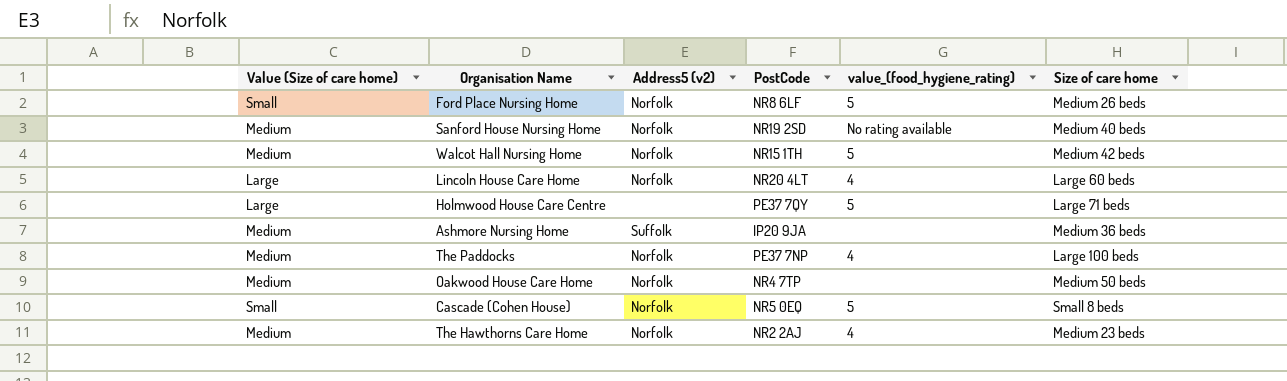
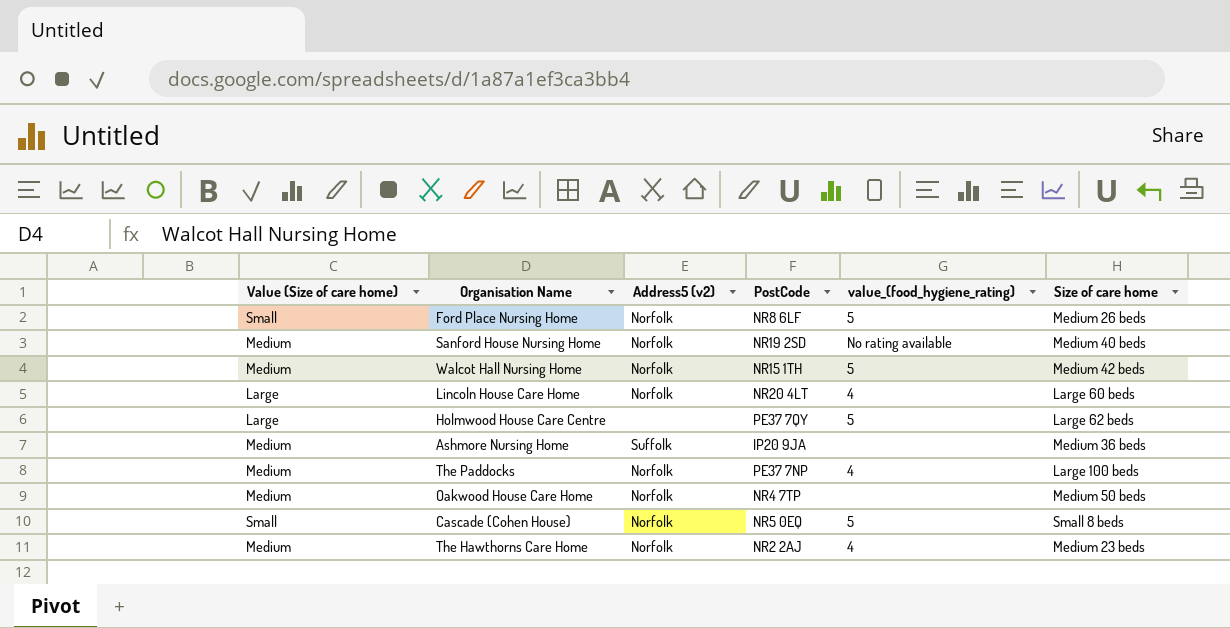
Holmwood House Care Centre | Size of care home: Large 71 beds -> Large 62 beds

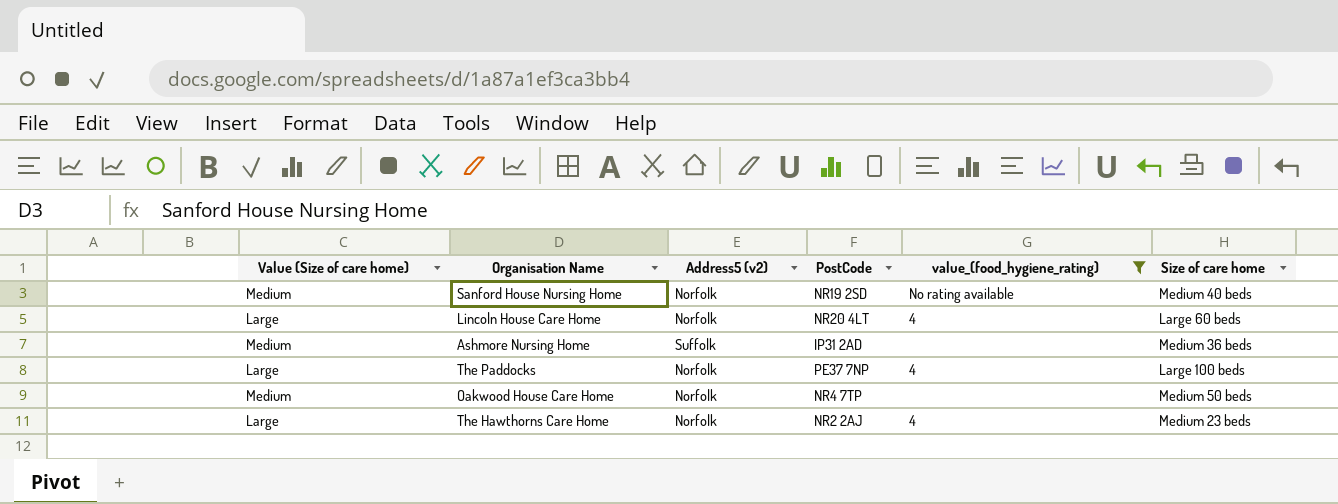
filter: none -> value_(food_hygiene_rating) != 5
Ashmore Nursing Home | PostCode: IP20 9JA -> IP31 2AD
The Paddocks | Value (Size of care home): Medium -> Large
The Hawthorns Care Home | Value (Size of care home): Medium -> Large

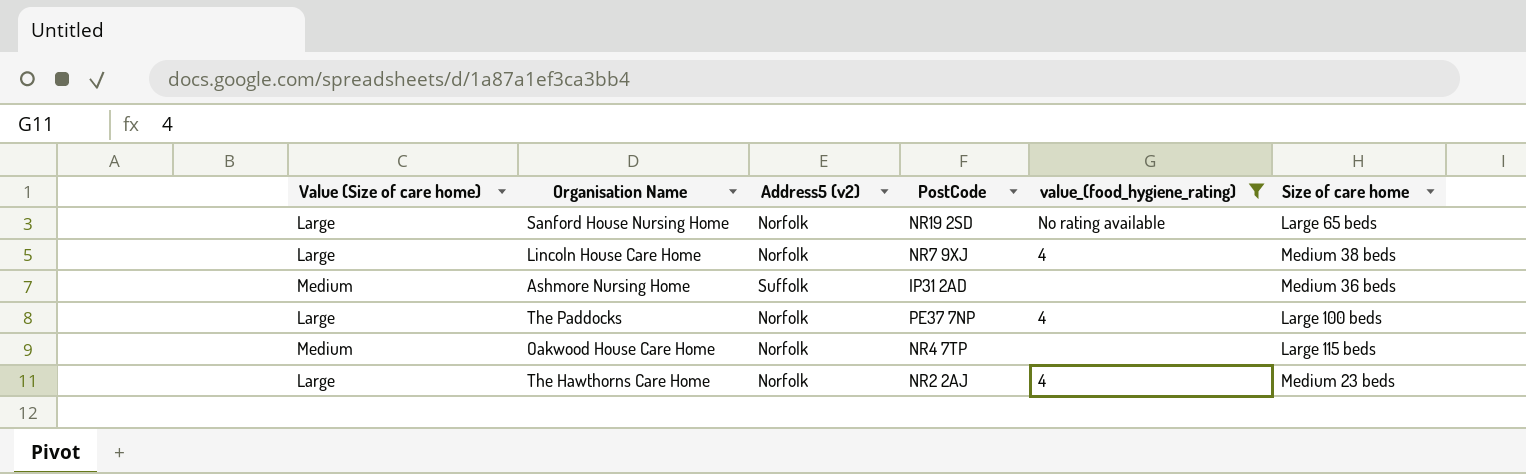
Sanford House Nursing Home | Value (Size of care home): Medium -> Large
Sanford House Nursing Home | Size of care home: Medium 40 beds -> Large 65 beds
Lincoln House Care Home | PostCode: NR20 4LT -> NR7 9XJ
Lincoln House Care Home | Size of care home: Large 60 beds -> Medium 38 beds
Oakwood House Care Home | Size of care home: Medium 50 beds -> Large 115 beds

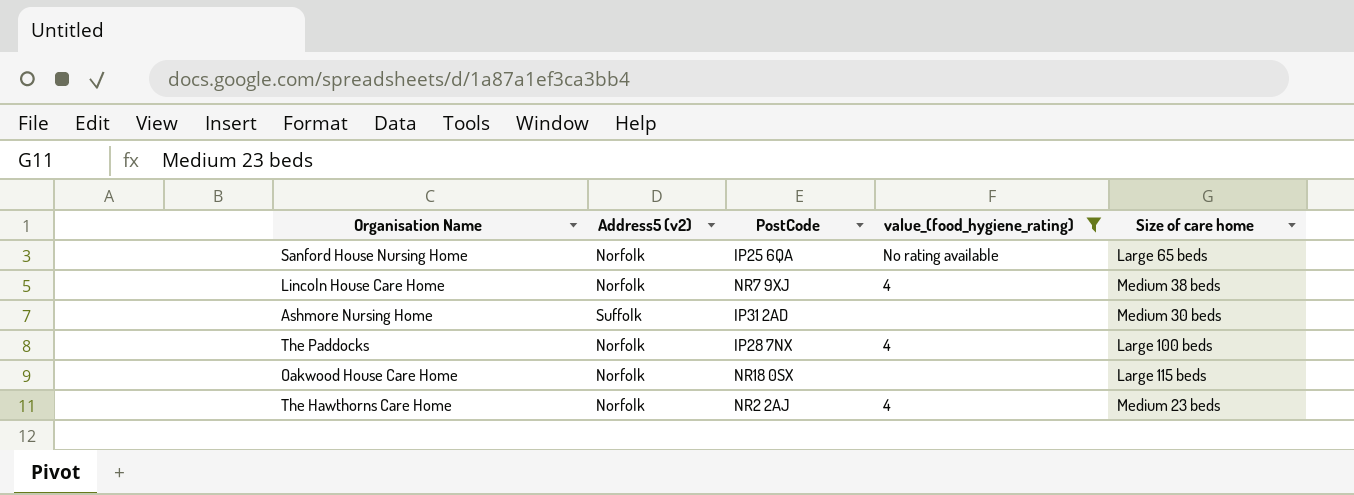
column Value (Size of care home) | position: 1 -> none
Sanford House Nursing Home | PostCode: NR19 2SD -> IP25 6QA
Ashmore Nursing Home | Size of care home: Medium 36 beds -> Medium 30 beds
The Paddocks | PostCode: PE37 7NP -> IP28 7NX
Oakwood House Care Home | PostCode: NR4 7TP -> NR18 0SX

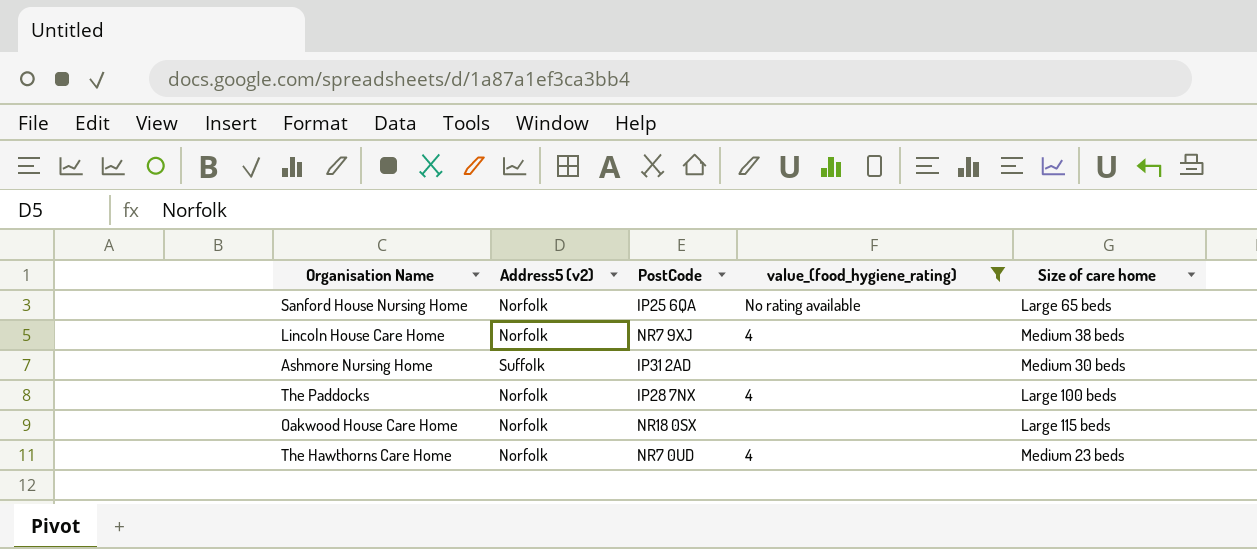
The Hawthorns Care Home | PostCode: NR2 2AJ -> NR7 0UD

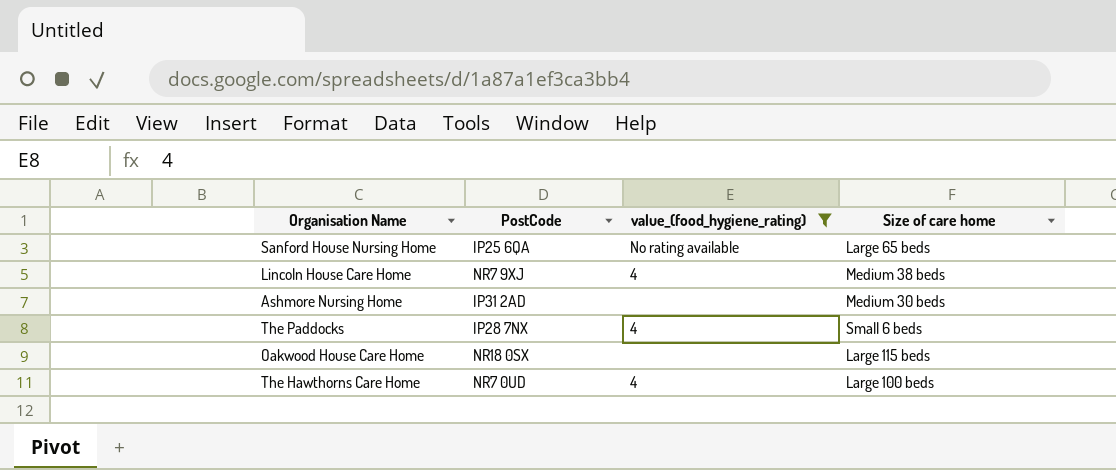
column Address5 (v2) | position: 2 -> none
The Paddocks | Size of care home: Large 100 beds -> Small 6 beds
The Hawthorns Care Home | Size of care home: Medium 23 beds -> Large 100 beds

